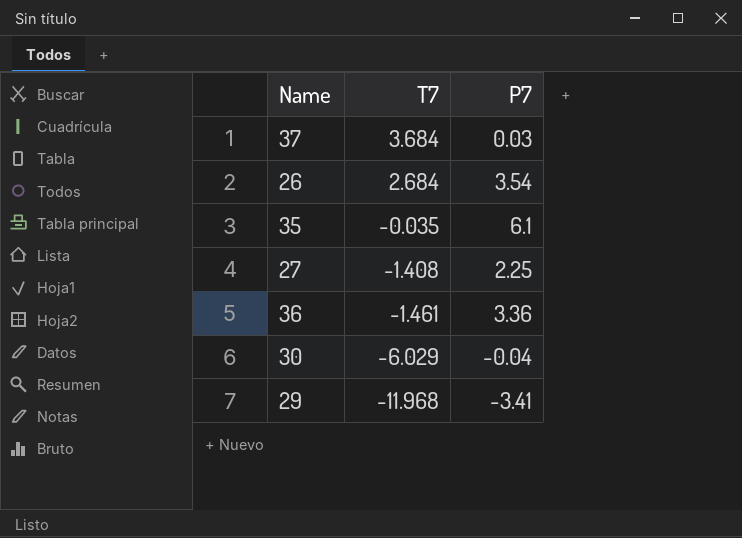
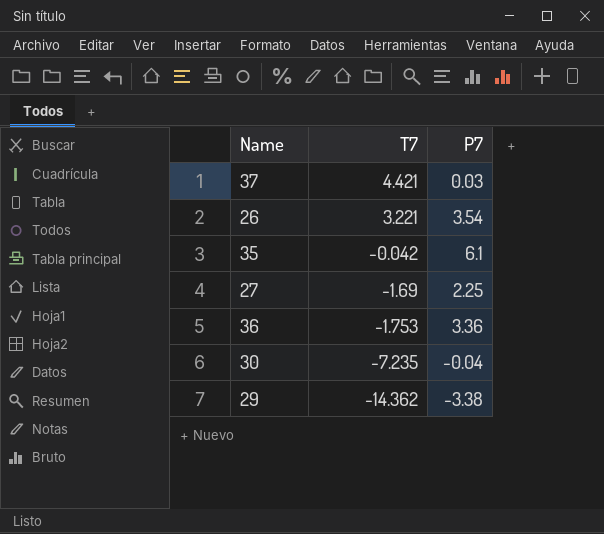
37 | T7: 3.684 -> 4.421
26 | T7: 2.684 -> 3.221
35 | T7: -0.035 -> -0.042
27 | T7: -1.408 -> -1.69
36 | T7: -1.461 -> -1.753
30 | T7: -6.029 -> -7.235
29 | T7: -11.968 -> -14.362
29 | P7: -3.41 -> -3.38

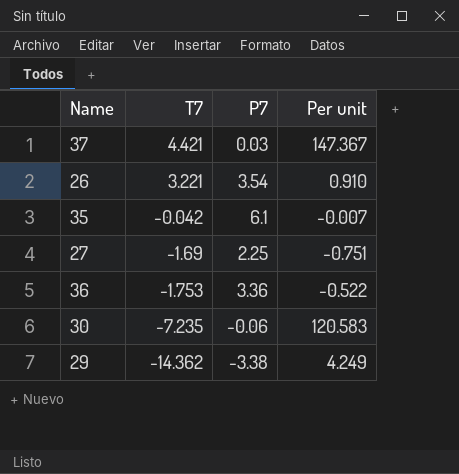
column Per unit | formula: none -> [T7] / [P7]
30 | P7: -0.04 -> -0.06

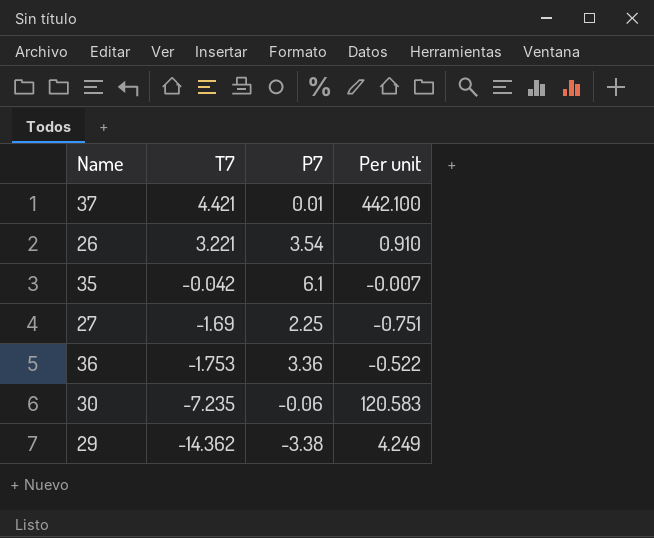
37 | P7: 0.03 -> 0.01
37 | Per unit: 147.367 -> 442.100

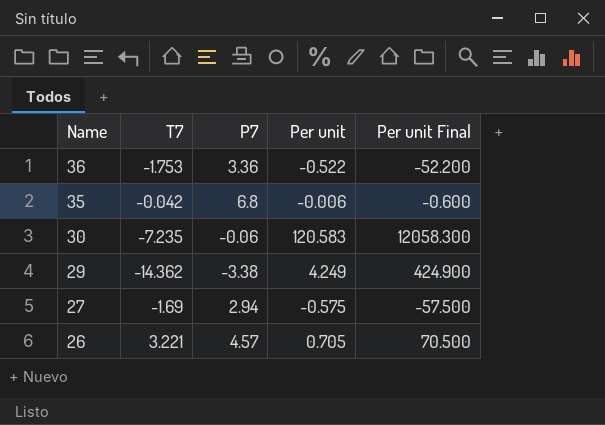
row order: T7 descending -> Name descending
column Per unit Final | formula: none -> [Per unit] * 100
row 37: 4.421 | 0.01 | 442.100 -> none
35 | P7: 6.1 -> 6.8
35 | Per unit: -0.007 -> -0.006
27 | P7: 2.25 -> 2.94
27 | Per unit: -0.751 -> -0.575
26 | P7: 3.54 -> 4.57
26 | Per unit: 0.910 -> 0.705

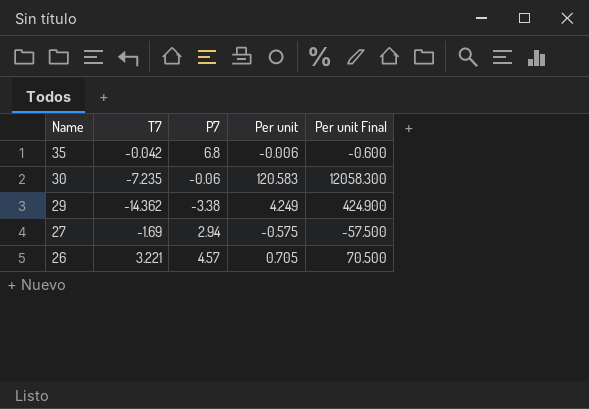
row 36: -1.753 | 3.36 | -0.522 | -52.200 -> none

